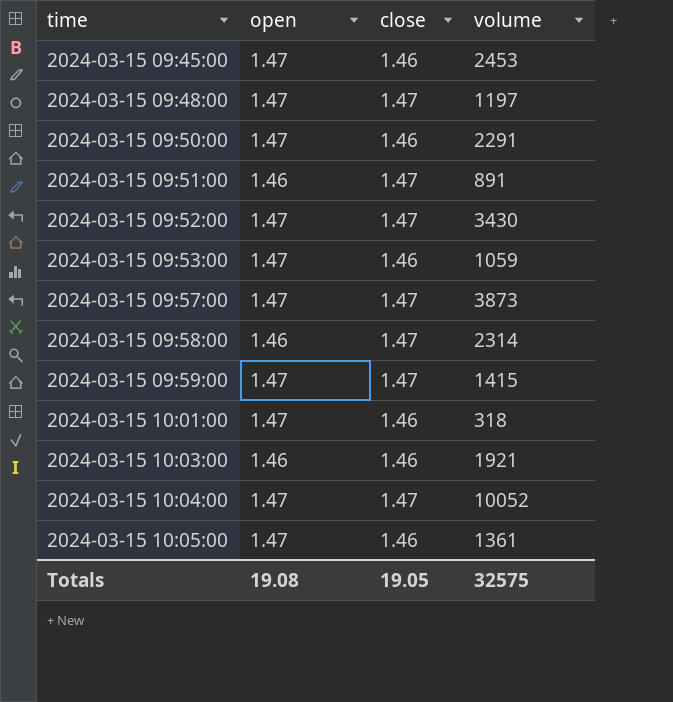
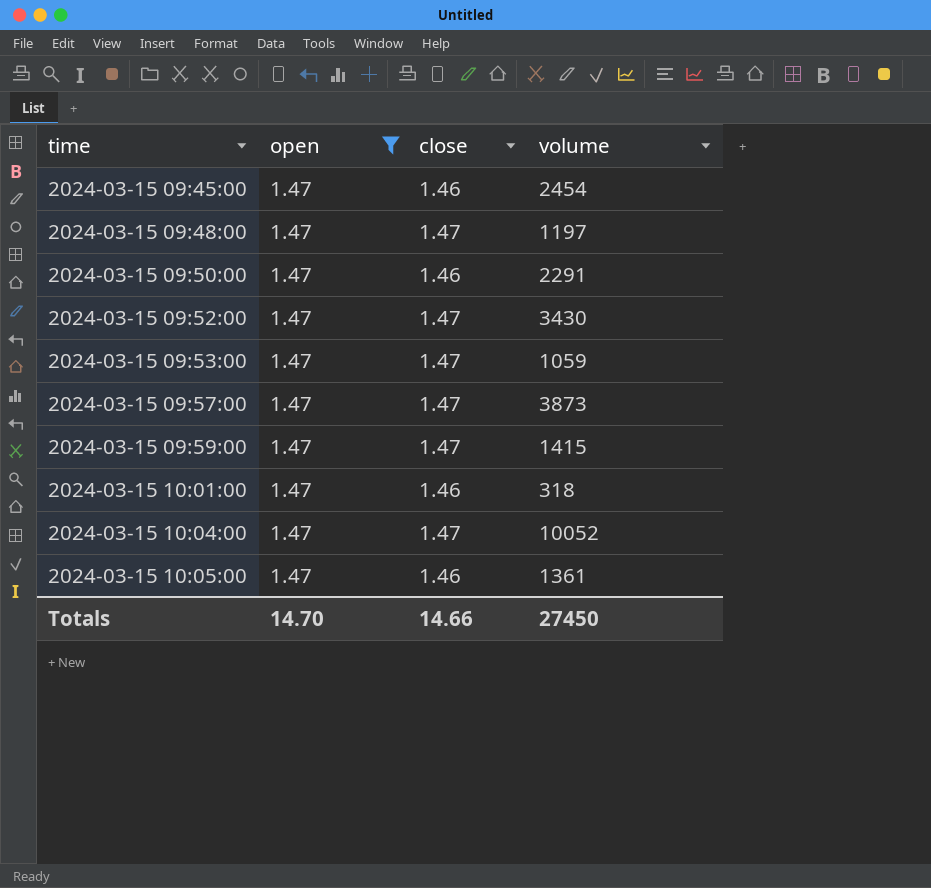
filter: none -> open = 1.47
2024-03-15 09:45:00 | volume: 2453 -> 2454
2024-03-15 09:53:00 | close: 1.46 -> 1.47
Totals | open: 19.08 -> 14.70
Totals | close: 19.05 -> 14.66
Totals | volume: 32575 -> 27450

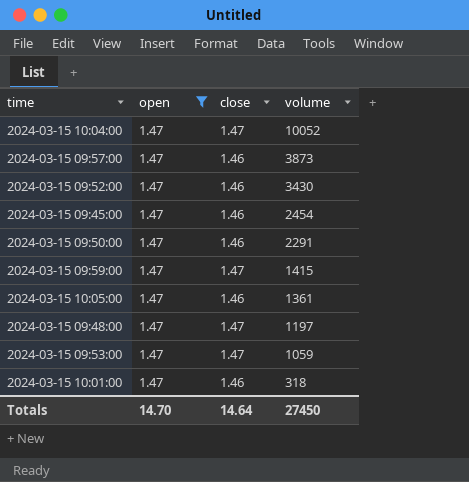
row order: time ascending -> volume descending
2024-03-15 09:57:00 | close: 1.47 -> 1.46
2024-03-15 09:52:00 | close: 1.47 -> 1.46
Totals | close: 14.66 -> 14.64

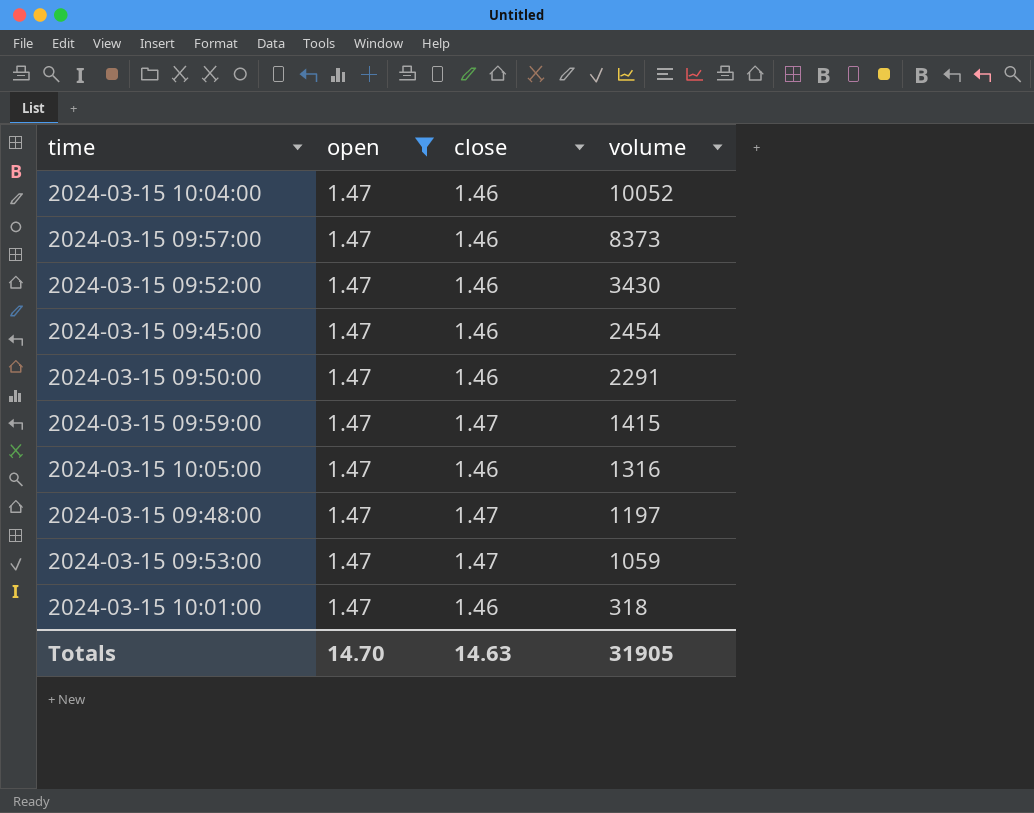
2024-03-15 10:04:00 | close: 1.47 -> 1.46
2024-03-15 09:57:00 | volume: 3873 -> 8373
2024-03-15 10:05:00 | volume: 1361 -> 1316
Totals | close: 14.64 -> 14.63
Totals | volume: 27450 -> 31905

